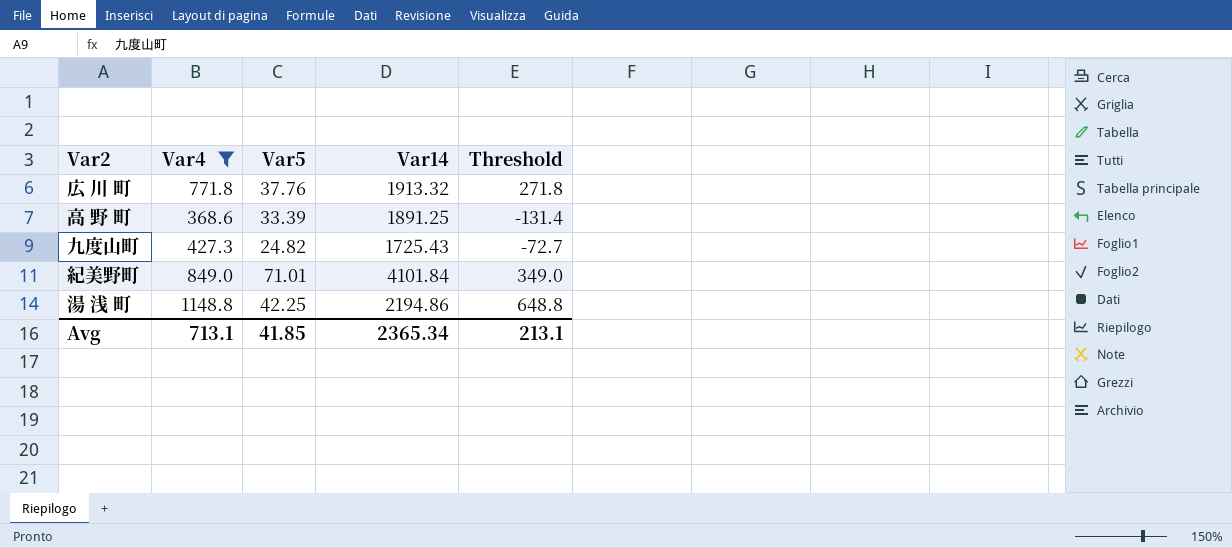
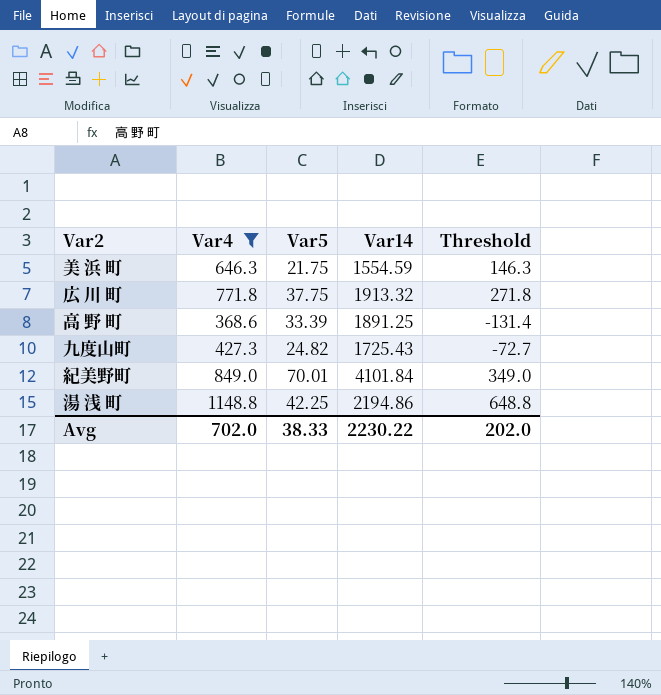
row 美 浜 町: none -> 646.3 | 21.75 | 1554.59 | 146.3
広 川 町 | Var5: 37.76 -> 37.75
紀美野町 | Var5: 71.01 -> 70.01
Avg | Var4: 713.1 -> 702.0
Avg | Var5: 41.85 -> 38.33
Avg | Var14: 2365.34 -> 2230.22
Avg | Threshold: 213.1 -> 202.0

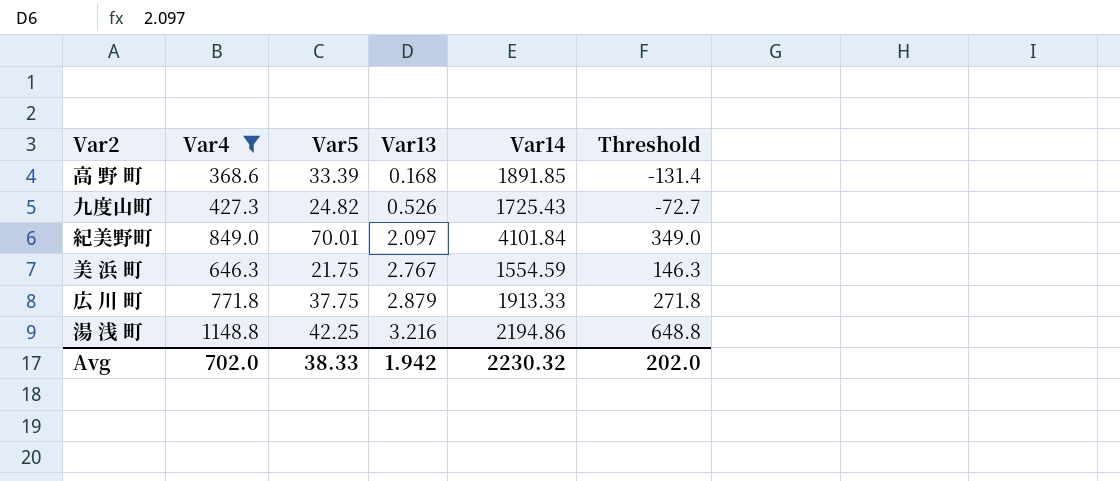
row order: none -> Var13 ascending
column Var13 | position: none -> 4
高 野 町 | Var14: 1891.25 -> 1891.85
広 川 町 | Var14: 1913.32 -> 1913.33
Avg | Var14: 2230.22 -> 2230.32

